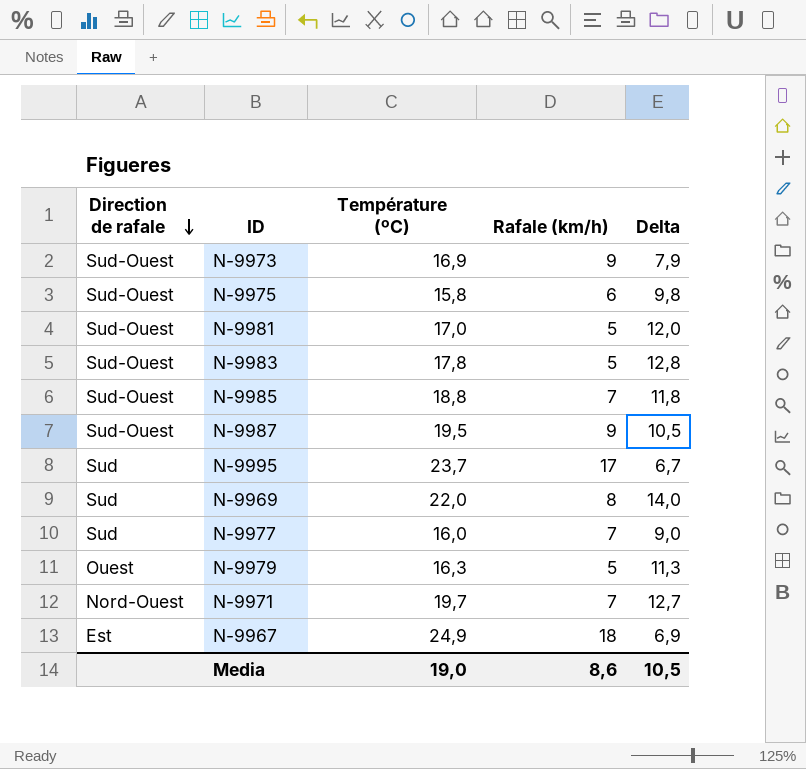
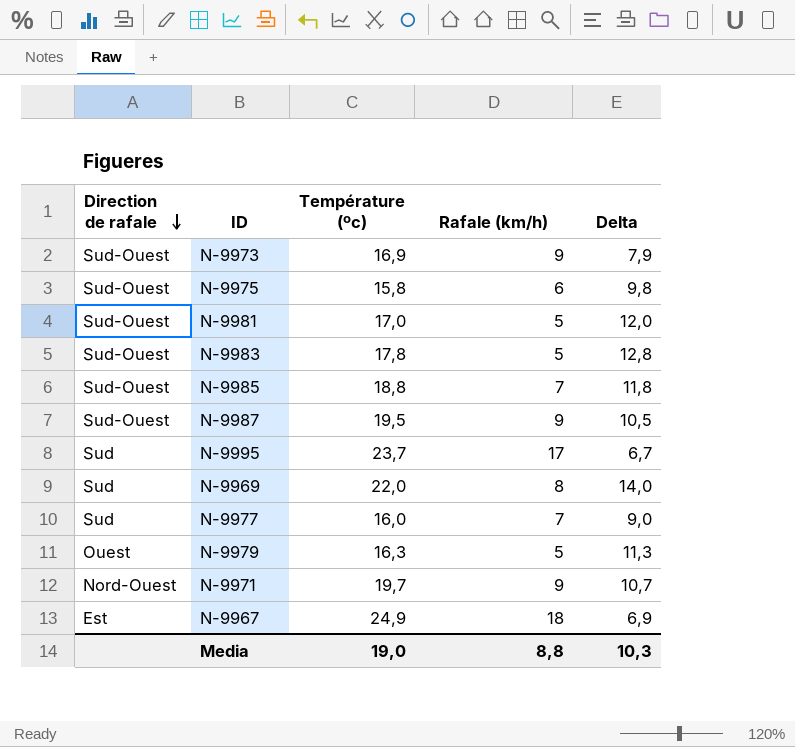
column name: Température (ºC) -> Température (ºc)
N-9971 | Rafale (km/h): 7 -> 9
N-9971 | Delta: 12,7 -> 10,7
Media | Rafale (km/h): 8,6 -> 8,8
Media | Delta: 10,5 -> 10,3

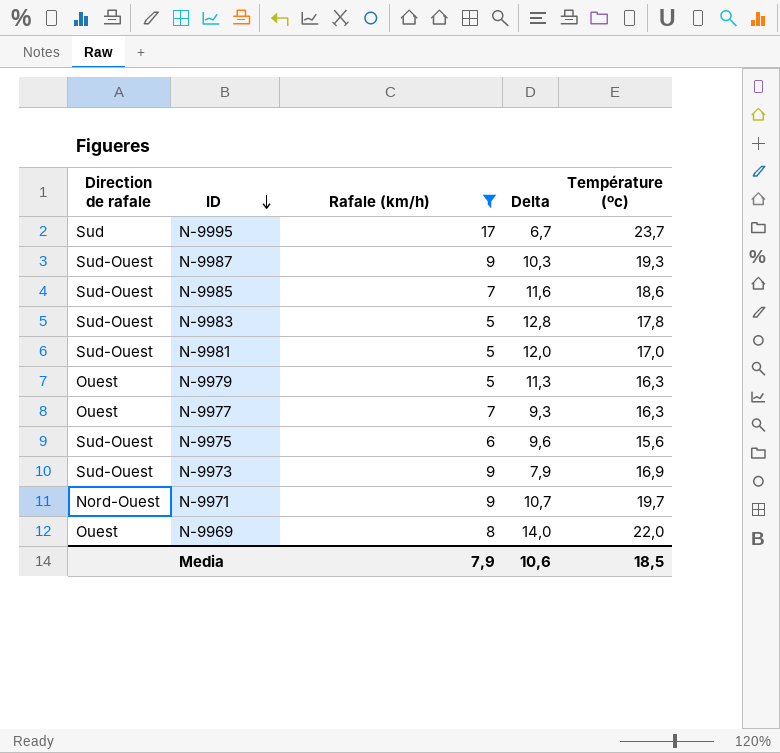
filter: none -> Rafale (km/h) != 18
row order: Direction de rafale descending -> ID descending
column Température (ºc) | position: 3 -> 5
N-9987 | Delta: 10,5 -> 10,3
N-9987 | Température (ºc): 19,5 -> 19,3
N-9985 | Delta: 11,8 -> 11,6
N-9985 | Température (ºc): 18,8 -> 18,6
N-9977 | Direction de rafale: Sud -> Ouest
N-9977 | Delta: 9,0 -> 9,3
N-9977 | Température (ºc): 16,0 -> 16,3
N-9975 | Delta: 9,8 -> 9,6
N-9975 | Température (ºc): 15,8 -> 15,6
N-9969 | Direction de rafale: Sud -> Ouest
Media | Rafale (km/h): 8,8 -> 7,9
Media | Delta: 10,3 -> 10,6
Media | Température (ºc): 19,0 -> 18,5

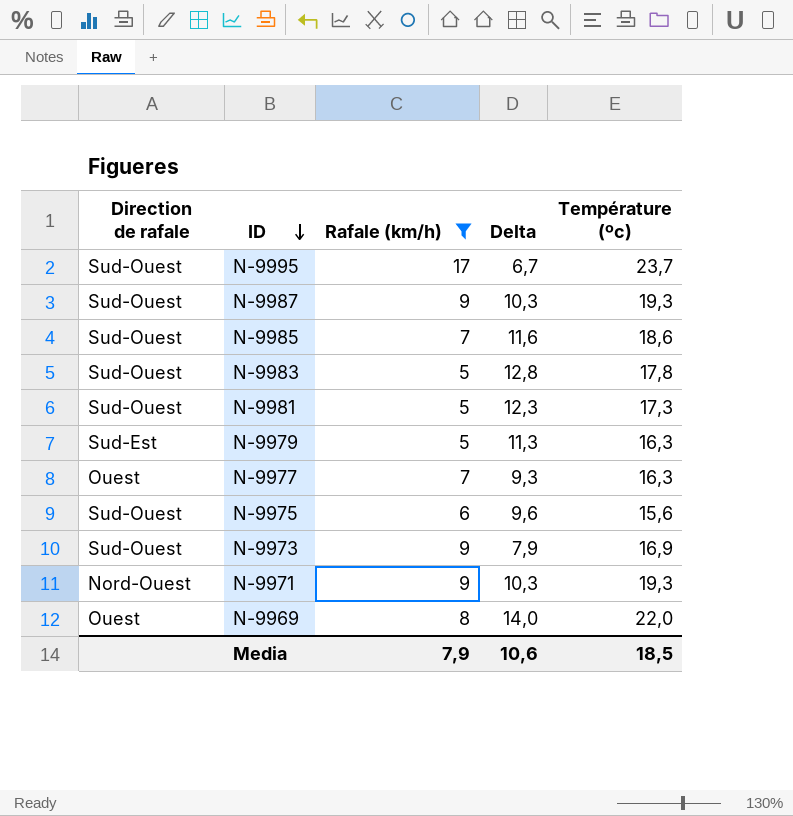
N-9995 | Direction de rafale: Sud -> Sud-Ouest
N-9981 | Delta: 12,0 -> 12,3
N-9981 | Température (ºc): 17,0 -> 17,3
N-9979 | Direction de rafale: Ouest -> Sud-Est
N-9971 | Delta: 10,7 -> 10,3
N-9971 | Température (ºc): 19,7 -> 19,3

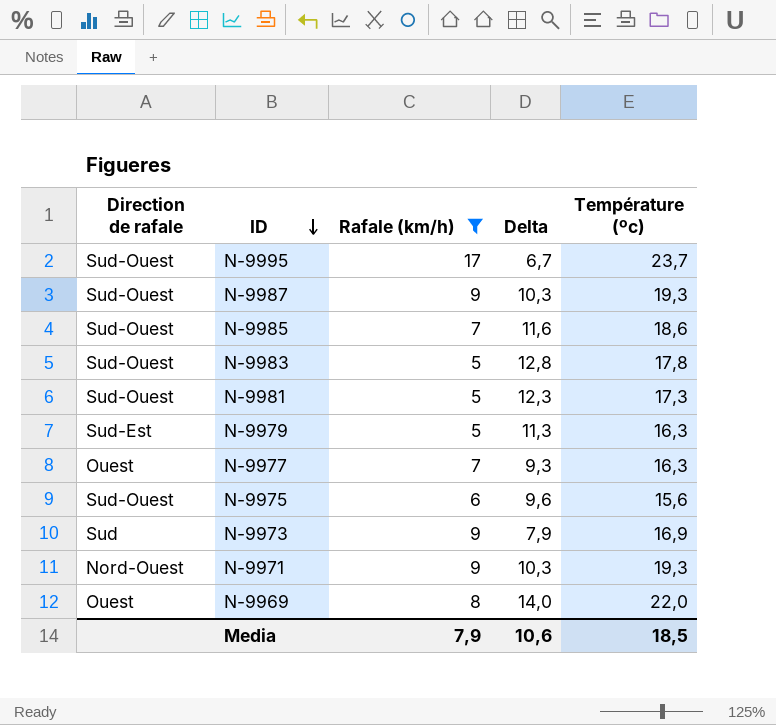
N-9973 | Direction de rafale: Sud-Ouest -> Sud

